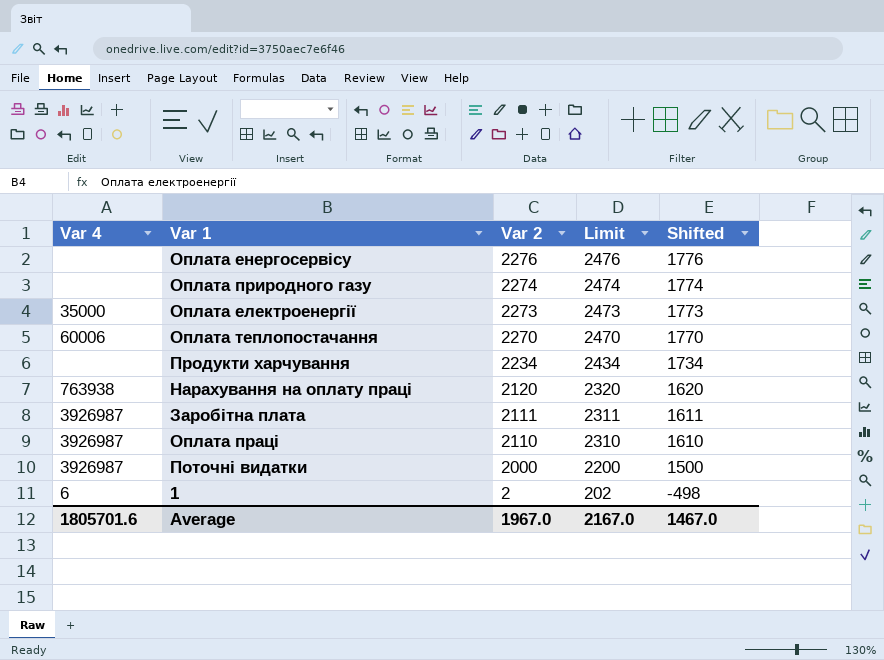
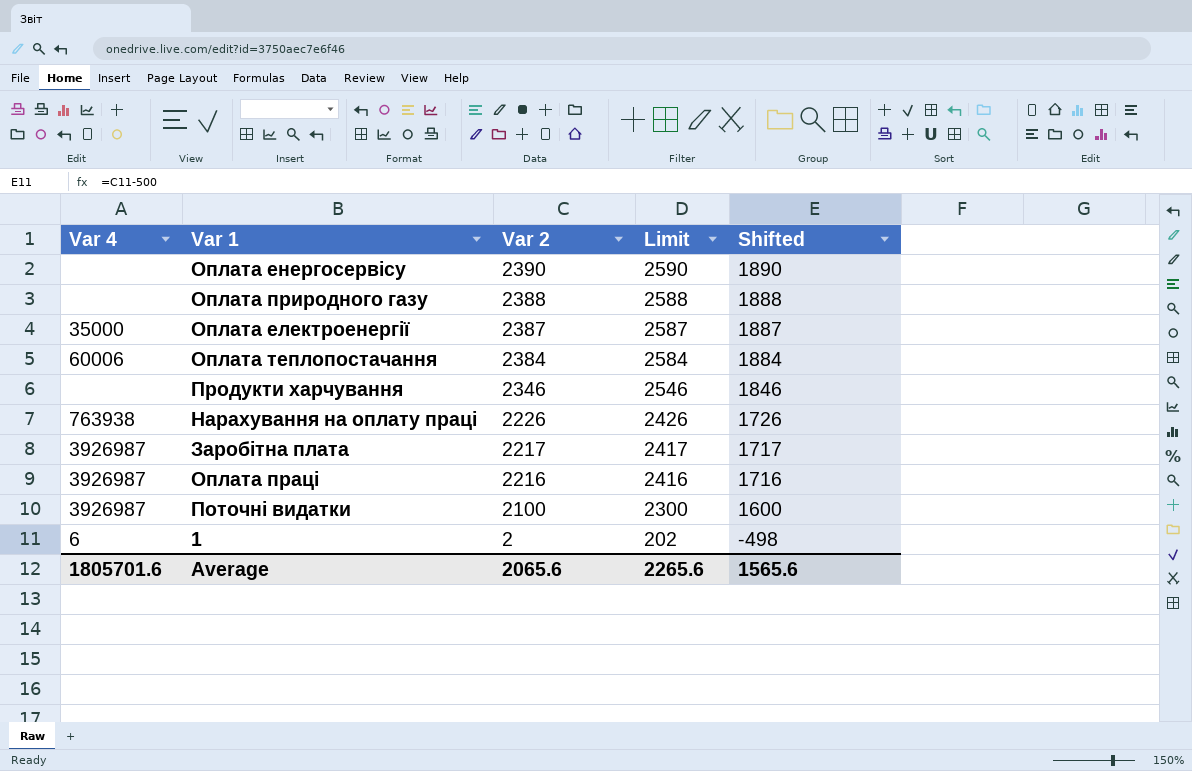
Оплата енергосервісу | Var 2: 2276 -> 2390
Оплата енергосервісу | Limit: 2476 -> 2590
Оплата енергосервісу | Shifted: 1776 -> 1890
Оплата природного газу | Var 2: 2274 -> 2388
Оплата природного газу | Limit: 2474 -> 2588
Оплата природного газу | Shifted: 1774 -> 1888
Оплата електроенергії | Var 2: 2273 -> 2387
Оплата електроенергії | Limit: 2473 -> 2587
Оплата електроенергії | Shifted: 1773 -> 1887
Оплата теплопостачання | Var 2: 2270 -> 2384
Оплата теплопостачання | Limit: 2470 -> 2584
Оплата теплопостачання | Shifted: 1770 -> 1884
Продукти харчування | Var 2: 2234 -> 2346
Продукти харчування | Limit: 2434 -> 2546
Продукти харчування | Shifted: 1734 -> 1846
Нарахування на оплату праці | Var 2: 2120 -> 2226
Нарахування на оплату праці | Limit: 2320 -> 2426
Нарахування на оплату праці | Shifted: 1620 -> 1726
Заробітна плата | Var 2: 2111 -> 2217
Заробітна плата | Limit: 2311 -> 2417
Заробітна плата | Shifted: 1611 -> 1717
Оплата праці | Var 2: 2110 -> 2216
Оплата праці | Limit: 2310 -> 2416
Оплата праці | Shifted: 1610 -> 1716
Поточні видатки | Var 2: 2000 -> 2100
Поточні видатки | Limit: 2200 -> 2300
Поточні видатки | Shifted: 1500 -> 1600
Average | Var 2: 1967.0 -> 2065.6
Average | Limit: 2167.0 -> 2265.6
Average | Shifted: 1467.0 -> 1565.6

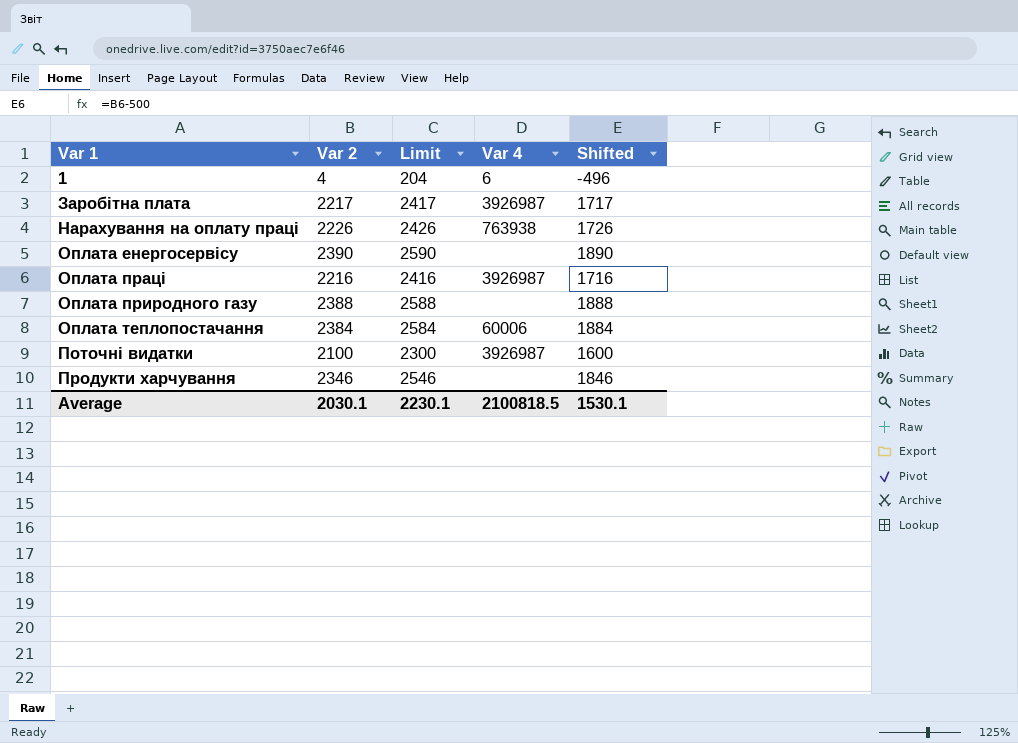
row order: Var 2 descending -> Var 1 ascending
column Var 4 | position: 1 -> 4
row Оплата електроенергії: 35000 | 2387 | 2587 | 1887 -> none
1 | Var 2: 2 -> 4
1 | Limit: 202 -> 204
1 | Shifted: -498 -> -496
Average | Var 2: 2065.6 -> 2030.1
Average | Limit: 2265.6 -> 2230.1
Average | Var 4: 1805701.6 -> 2100818.5
Average | Shifted: 1565.6 -> 1530.1

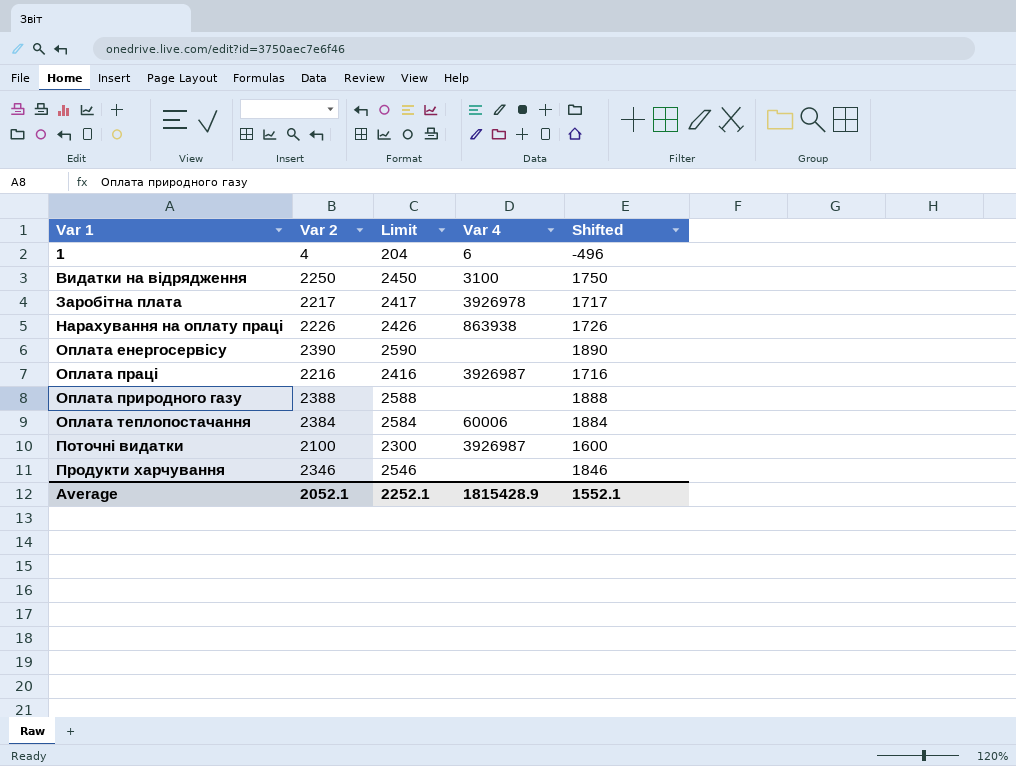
row Видатки на відрядження: none -> 2250 | 2450 | 3100 | 1750
Заробітна плата | Var 4: 3926987 -> 3926978
Нарахування на оплату праці | Var 4: 763938 -> 863938
Average | Var 2: 2030.1 -> 2052.1
Average | Limit: 2230.1 -> 2252.1
Average | Var 4: 2100818.5 -> 1815428.9
Average | Shifted: 1530.1 -> 1552.1

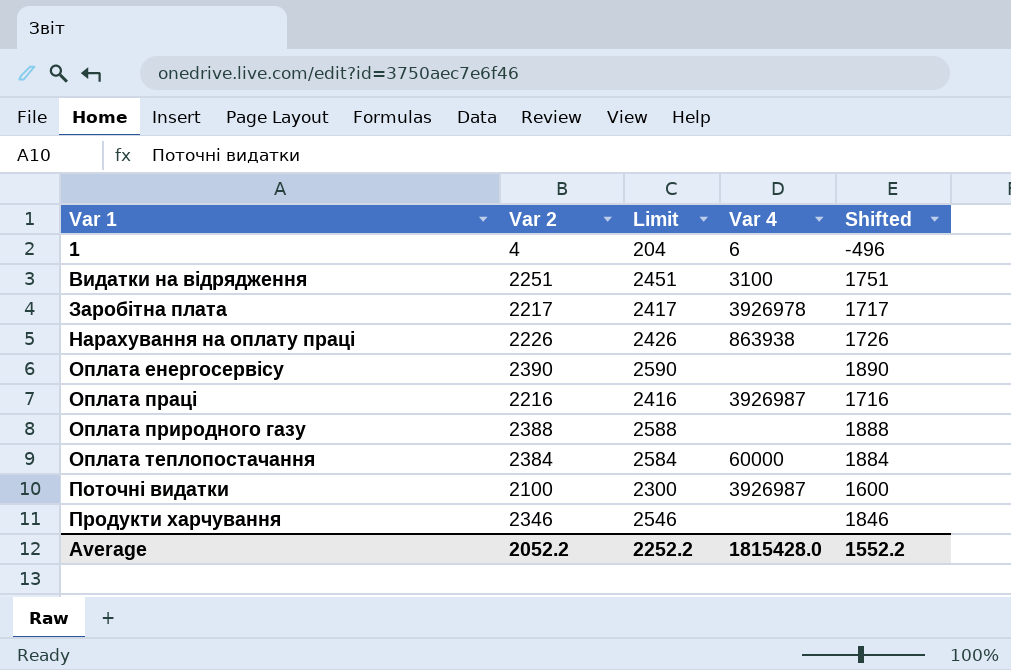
Видатки на відрядження | Var 2: 2250 -> 2251
Видатки на відрядження | Limit: 2450 -> 2451
Видатки на відрядження | Shifted: 1750 -> 1751
Оплата теплопостачання | Var 4: 60006 -> 60000
Average | Var 2: 2052.1 -> 2052.2
Average | Limit: 2252.1 -> 2252.2
Average | Var 4: 1815428.9 -> 1815428.0
Average | Shifted: 1552.1 -> 1552.2

